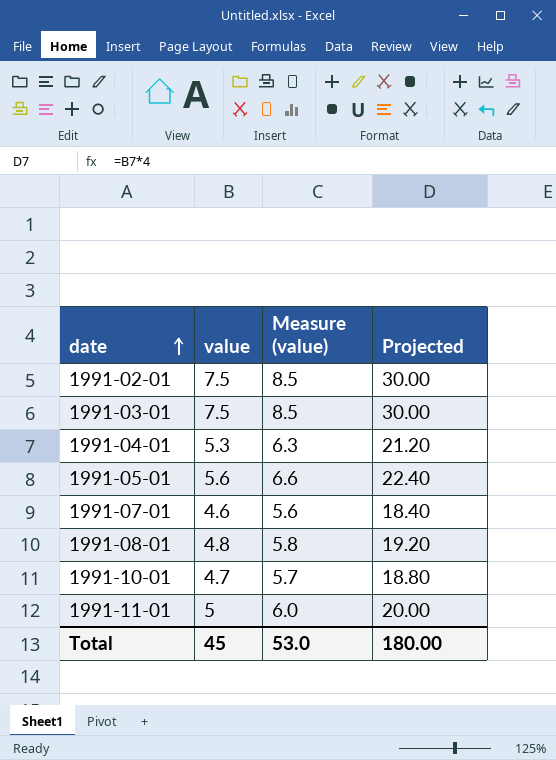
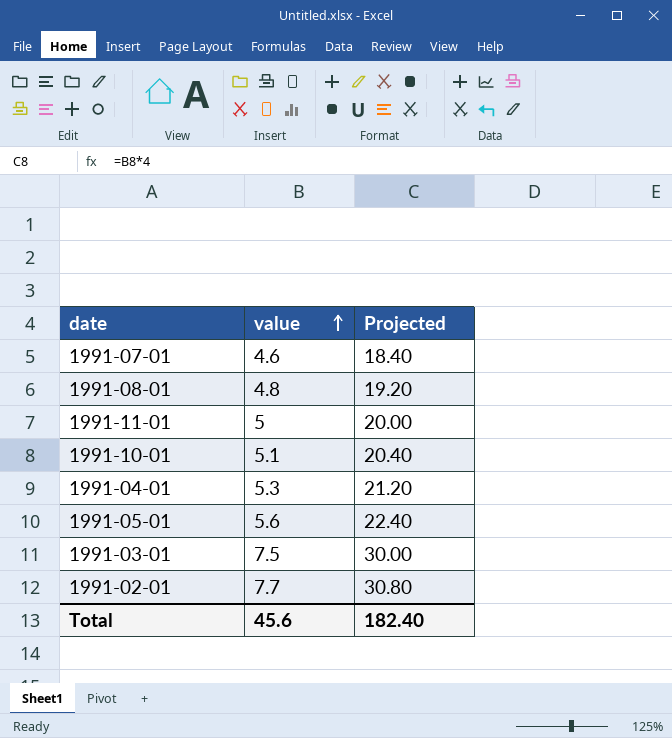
row order: date ascending -> value ascending
column Measure (value) | formula: [value] + 1 -> none
1991-10-01 | value: 4.7 -> 5.1
1991-10-01 | Projected: 18.80 -> 20.40
1991-02-01 | value: 7.5 -> 7.7
1991-02-01 | Projected: 30.00 -> 30.80
Total | value: 45 -> 45.6
Total | Projected: 180.00 -> 182.40

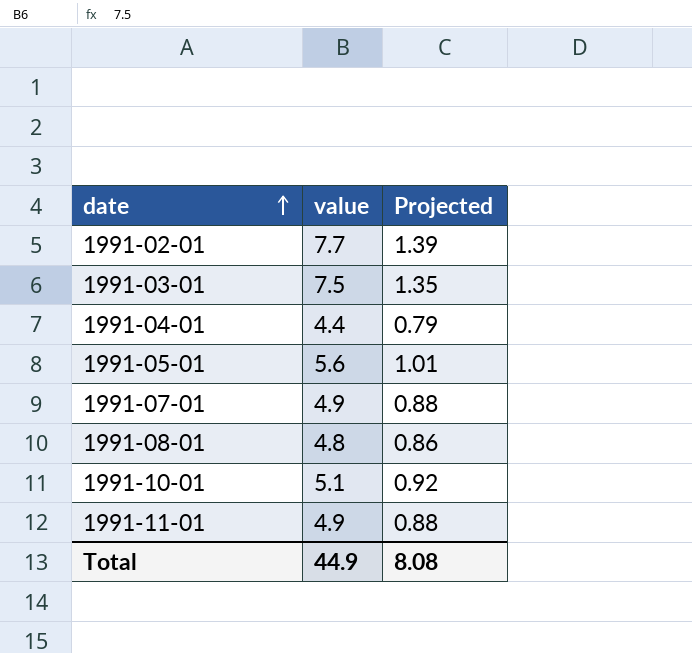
row order: value ascending -> date ascending
column Projected | formula: [value] * 4 -> [value] * 0.18
1991-04-01 | value: 5.3 -> 4.4
1991-07-01 | value: 4.6 -> 4.9
1991-11-01 | value: 5 -> 4.9
Total | value: 45.6 -> 44.9
Total | Projected: 182.40 -> 8.08

